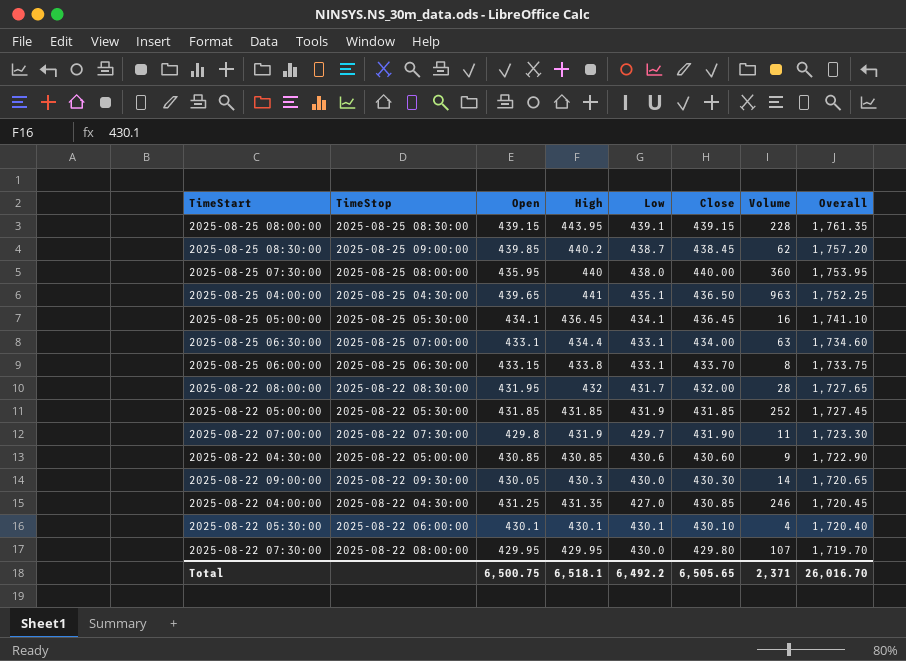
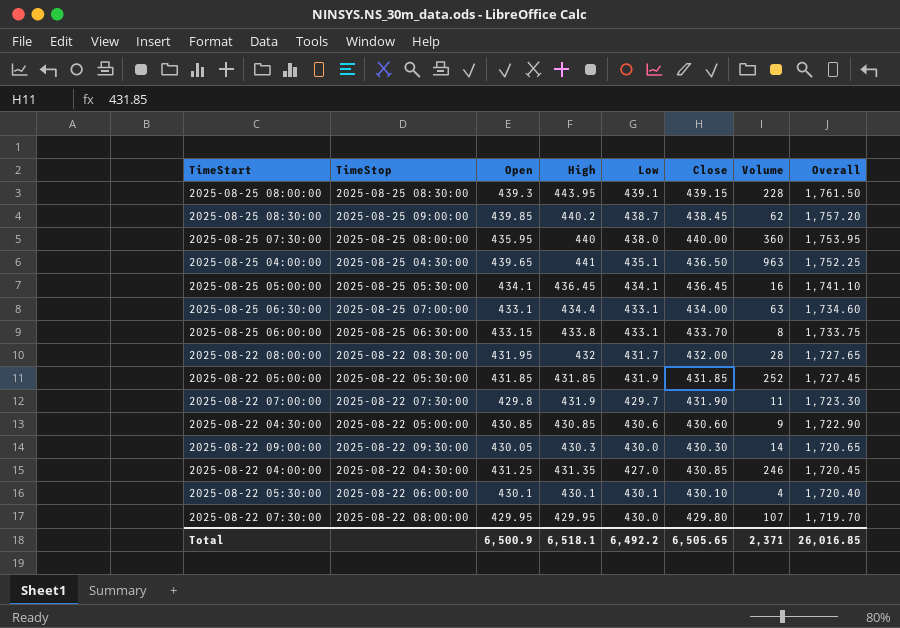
2025-08-25 08:00:00 | Open: 439.15 -> 439.3
2025-08-25 08:00:00 | Overall: 1,761.35 -> 1,761.50
Total | Open: 6,500.75 -> 6,500.9
Total | Overall: 26,016.70 -> 26,016.85

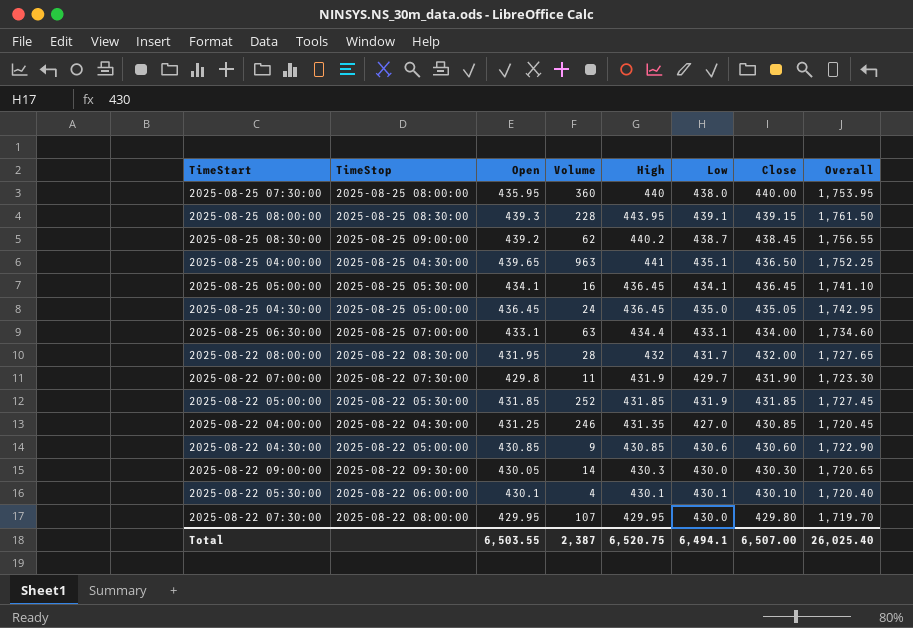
row order: Overall descending -> Close descending
column Volume | position: 7 -> 4
row 2025-08-25 06:00:00: 2025-08-25 06:30:00 | 433.15 | 433.8 | 433.1 | 433.70 | 8 | 1,733.75 -> none
2025-08-25 08:30:00 | Open: 439.85 -> 439.2
2025-08-25 08:30:00 | Overall: 1,757.20 -> 1,756.55
row 2025-08-25 04:30:00: none -> 2025-08-25 05:00:00 | 436.45 | 24 | 436.45 | 435.0 | 435.05 | 1,742.95
Total | Open: 6,500.9 -> 6,503.55
Total | Volume: 2,371 -> 2,387
Total | High: 6,518.1 -> 6,520.75
Total | Low: 6,492.2 -> 6,494.1
Total | Close: 6,505.65 -> 6,507.00
Total | Overall: 26,016.85 -> 26,025.40

